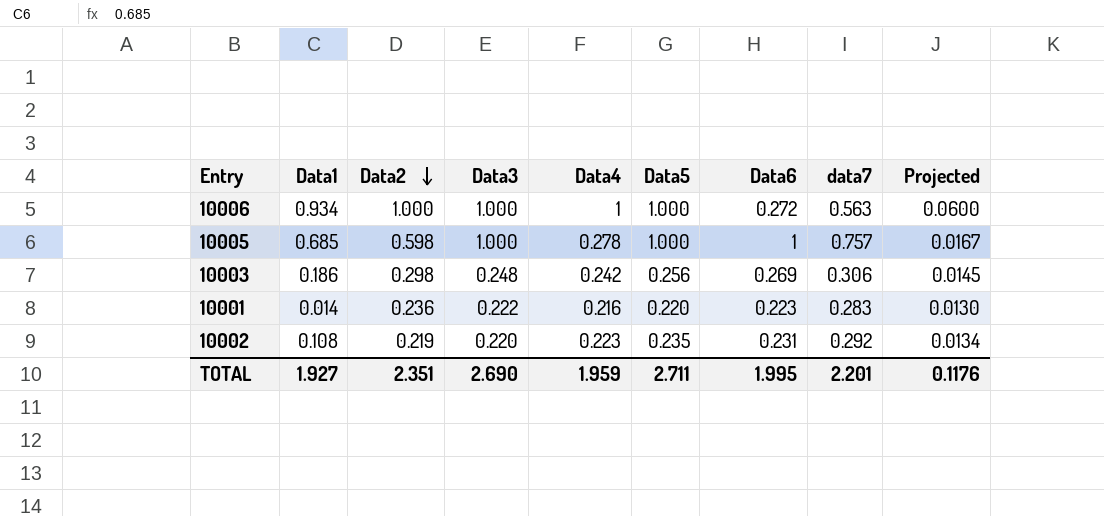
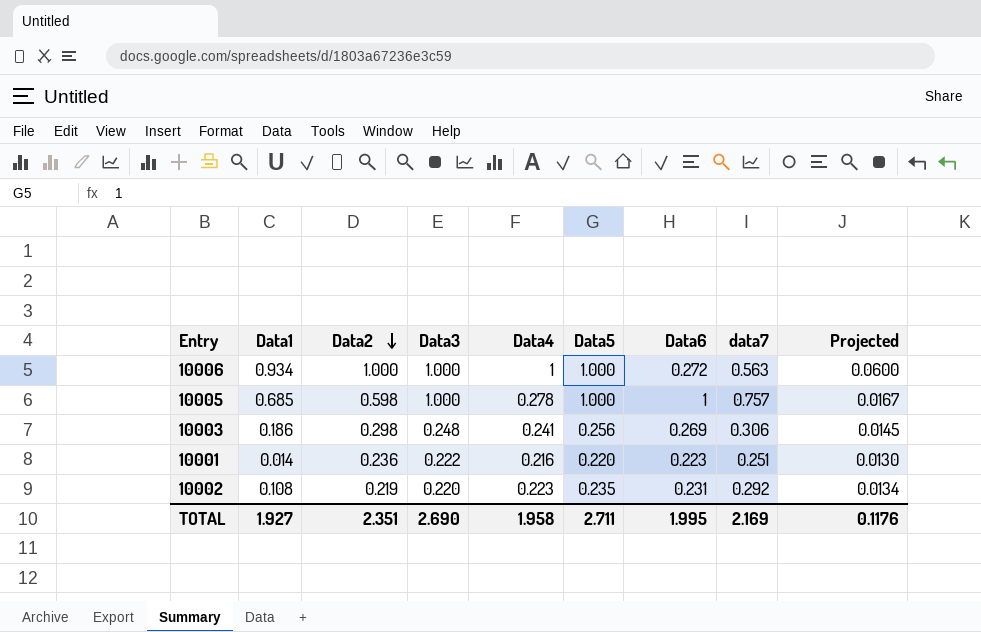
10003 | Data4: 0.242 -> 0.241
10001 | data7: 0.283 -> 0.251
TOTAL | Data4: 1.959 -> 1.958
TOTAL | data7: 2.201 -> 2.169

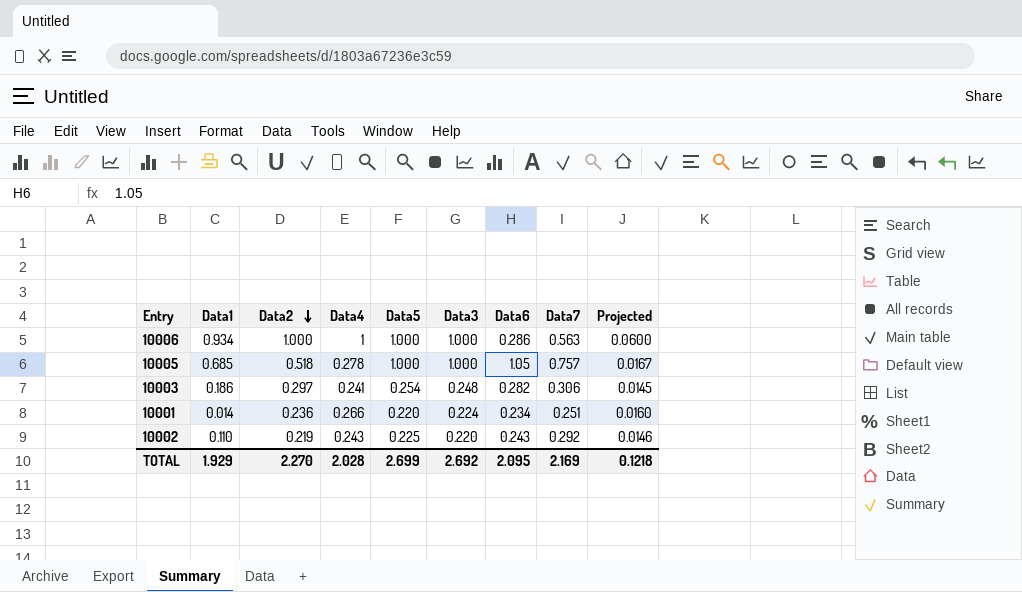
column Data3 | position: 4 -> 6
column name: data7 -> Data7
10006 | Data6: 0.272 -> 0.286
10005 | Data2: 0.598 -> 0.518
10005 | Data6: 1 -> 1.05
10003 | Data2: 0.298 -> 0.297
10003 | Data5: 0.256 -> 0.254
10003 | Data6: 0.269 -> 0.282
10001 | Data4: 0.216 -> 0.266
10001 | Data3: 0.222 -> 0.224
10001 | Data6: 0.223 -> 0.234
10001 | Projected: 0.0130 -> 0.0160
10002 | Data1: 0.108 -> 0.110
10002 | Data4: 0.223 -> 0.243
10002 | Data5: 0.235 -> 0.225
10002 | Data6: 0.231 -> 0.243
10002 | Projected: 0.0134 -> 0.0146
TOTAL | Data1: 1.927 -> 1.929
TOTAL | Data2: 2.351 -> 2.270
TOTAL | Data4: 1.958 -> 2.028
TOTAL | Data5: 2.711 -> 2.699
TOTAL | Data3: 2.690 -> 2.692
TOTAL | Data6: 1.995 -> 2.095
TOTAL | Projected: 0.1176 -> 0.1218

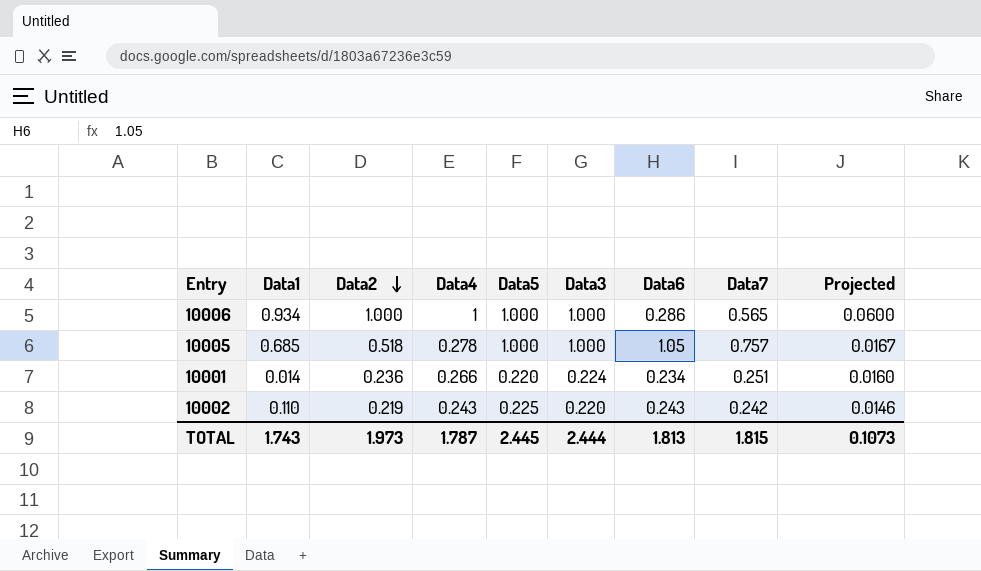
row 10003: 0.186 | 0.297 | 0.241 | 0.254 | 0.248 | 0.282 | 0.306 | 0.0145 -> none
10006 | Data7: 0.563 -> 0.565
10002 | Data7: 0.292 -> 0.242
TOTAL | Data1: 1.929 -> 1.743
TOTAL | Data2: 2.270 -> 1.973
TOTAL | Data4: 2.028 -> 1.787
TOTAL | Data5: 2.699 -> 2.445
TOTAL | Data3: 2.692 -> 2.444
TOTAL | Data6: 2.095 -> 1.813
TOTAL | Data7: 2.169 -> 1.815
TOTAL | Projected: 0.1218 -> 0.1073

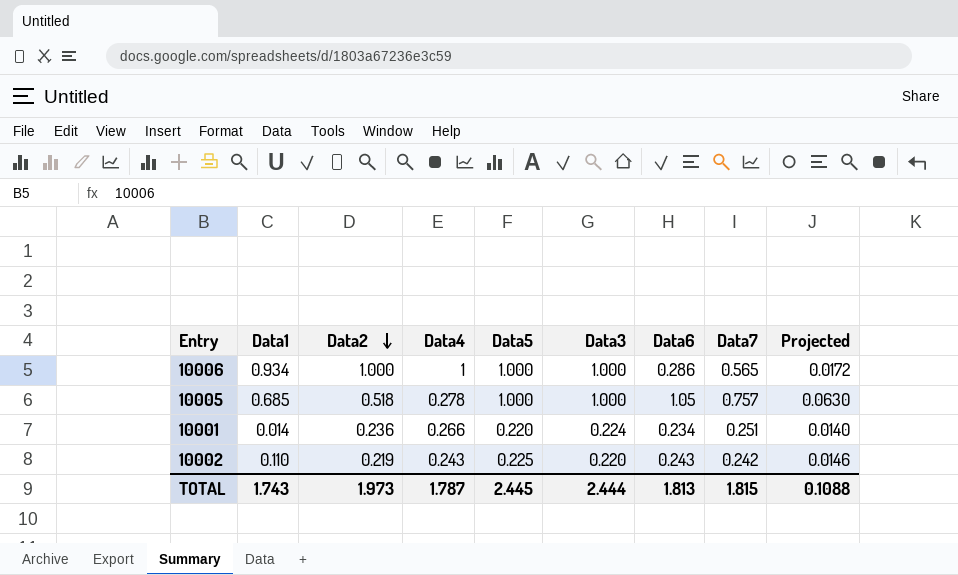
column Projected | formula: [Data4] * 0.06 -> [Data6] * 0.06
TOTAL | Projected: 0.1073 -> 0.1088

